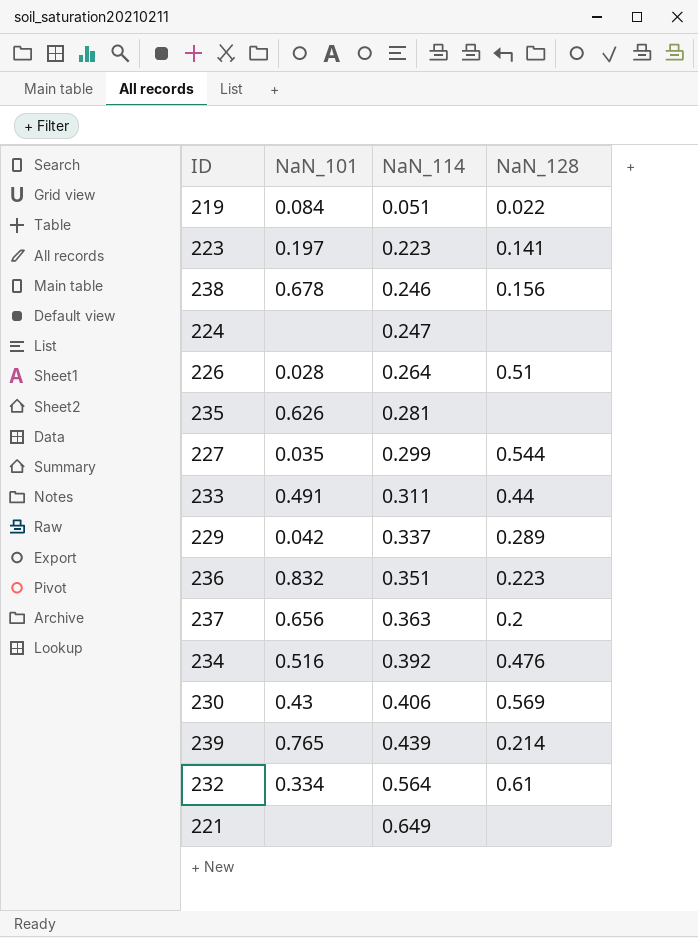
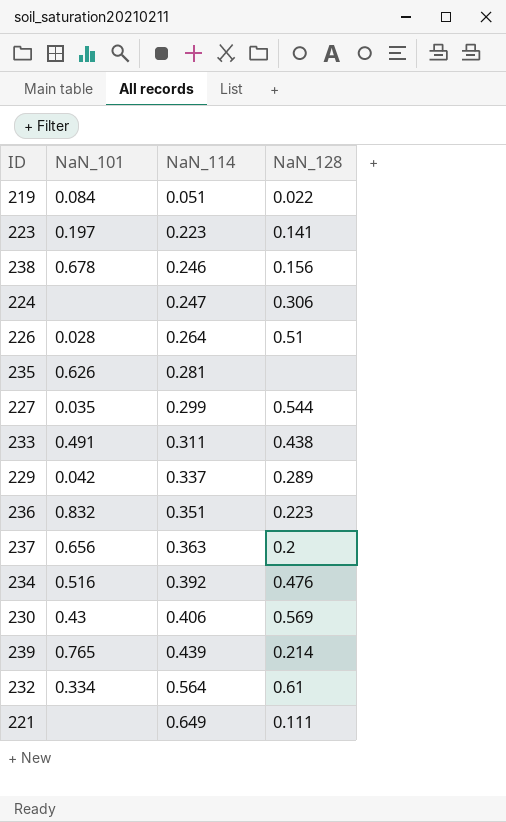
224 | NaN_128: none -> 0.306
233 | NaN_128: 0.44 -> 0.438
221 | NaN_128: none -> 0.111

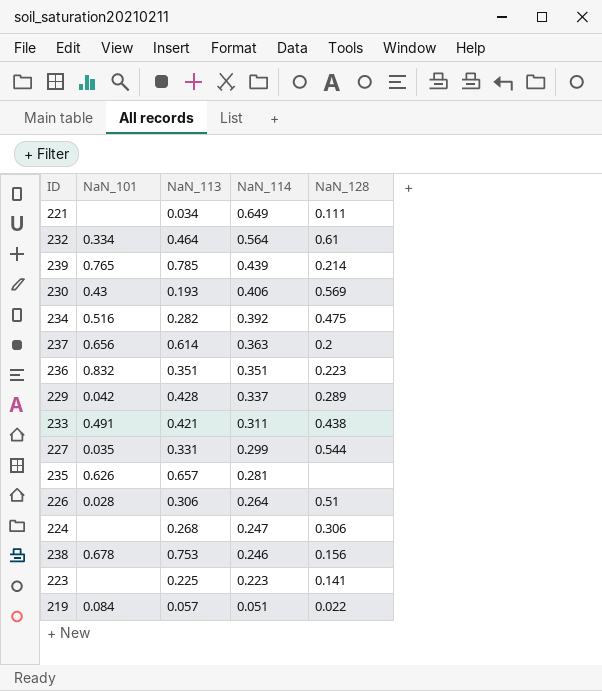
row order: NaN_114 ascending -> NaN_114 descending
column NaN_113 | position: none -> 3
234 | NaN_128: 0.476 -> 0.475
223 | NaN_101: 0.197 -> none

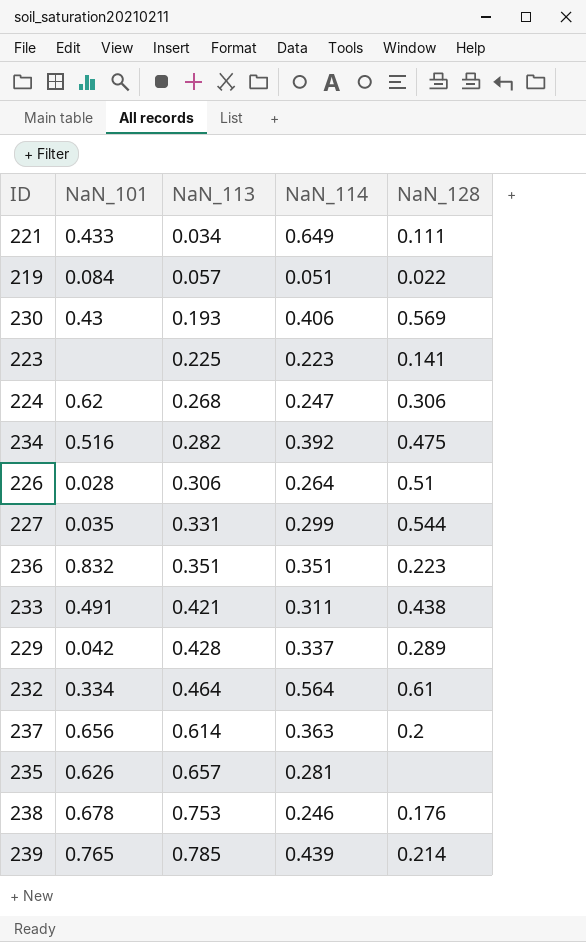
row order: NaN_114 descending -> NaN_113 ascending
221 | NaN_101: none -> 0.433
224 | NaN_101: none -> 0.62
238 | NaN_128: 0.156 -> 0.176

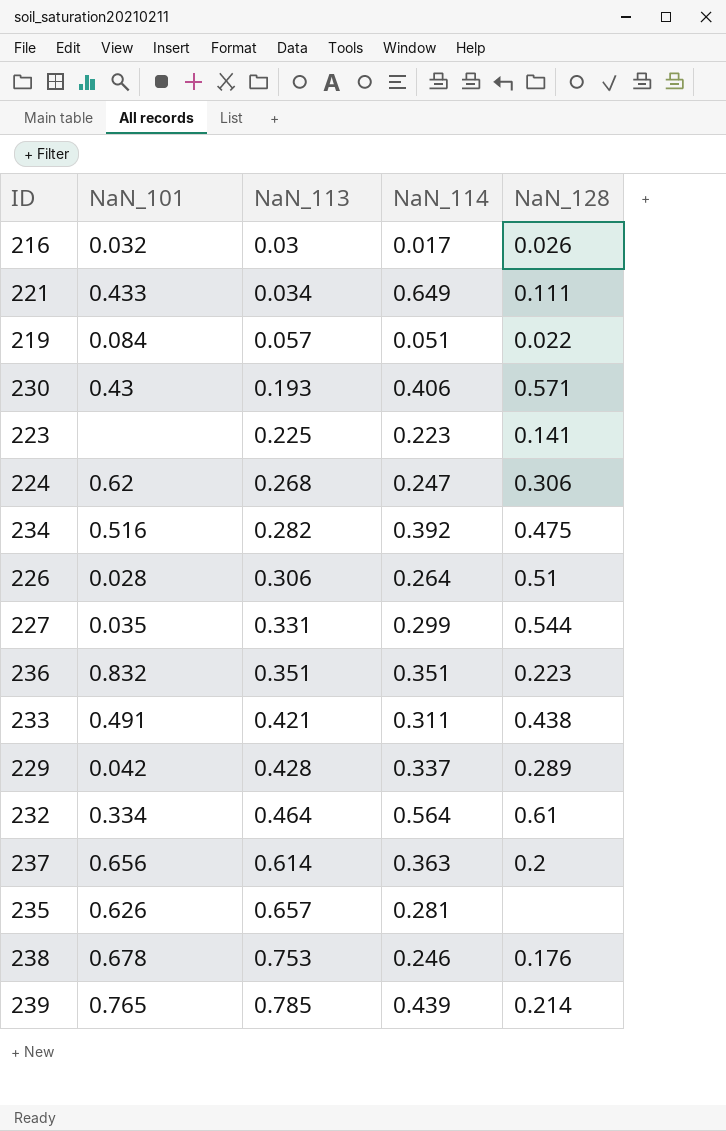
row 216: none -> 0.032 | 0.03 | 0.017 | 0.026
230 | NaN_128: 0.569 -> 0.571

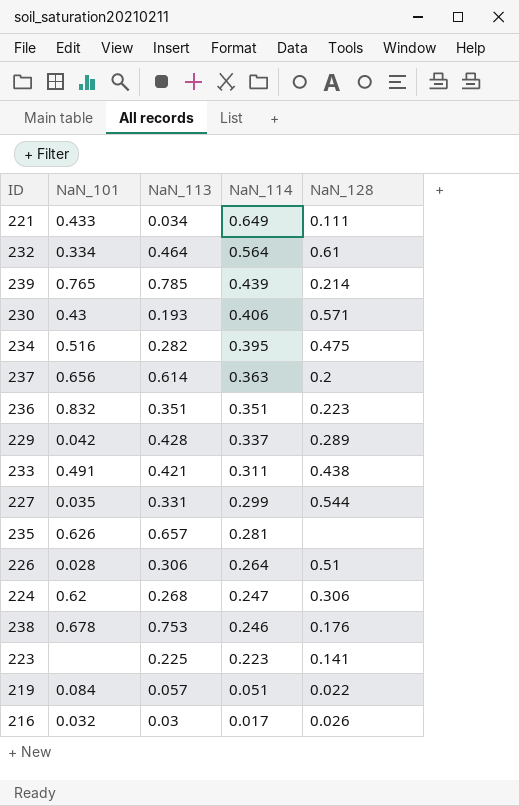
row order: NaN_113 ascending -> NaN_114 descending
234 | NaN_114: 0.392 -> 0.395

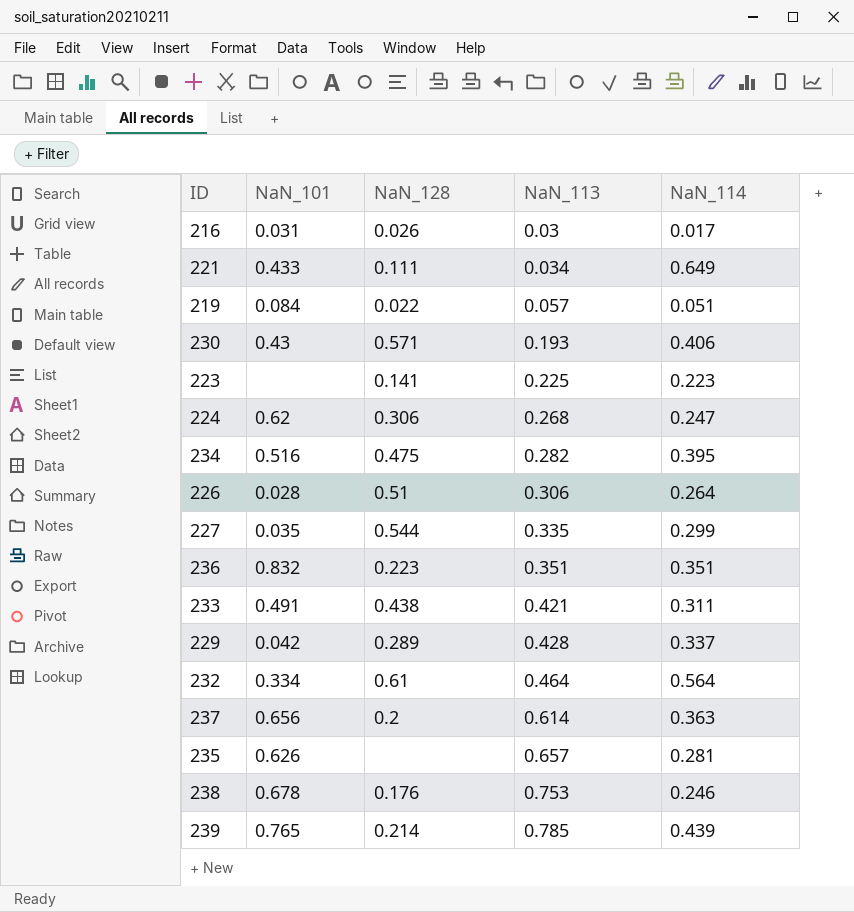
row order: NaN_114 descending -> NaN_113 ascending
column NaN_128 | position: 5 -> 3
216 | NaN_101: 0.032 -> 0.031
227 | NaN_113: 0.331 -> 0.335

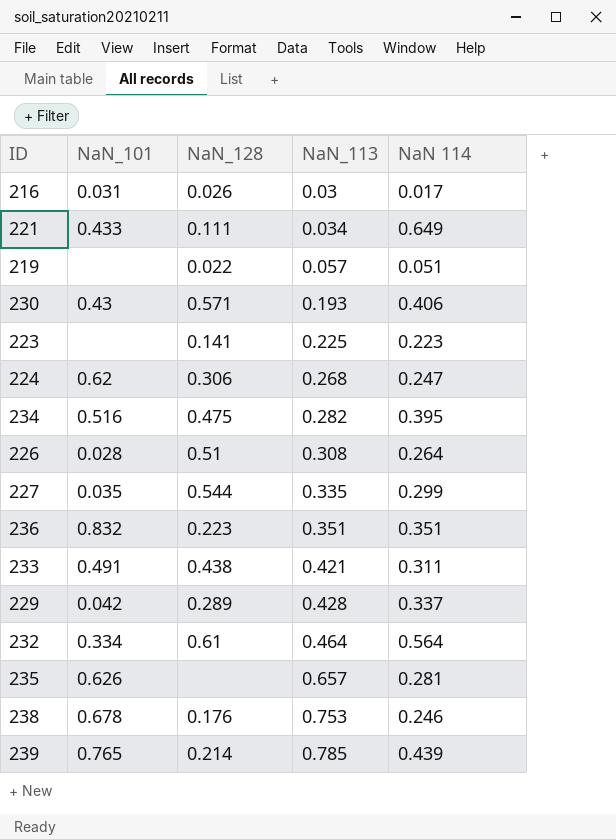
column name: NaN_114 -> NaN 114
row 237: 0.656 | 0.2 | 0.614 | 0.363 -> none
219 | NaN_101: 0.084 -> none
226 | NaN_113: 0.306 -> 0.308

